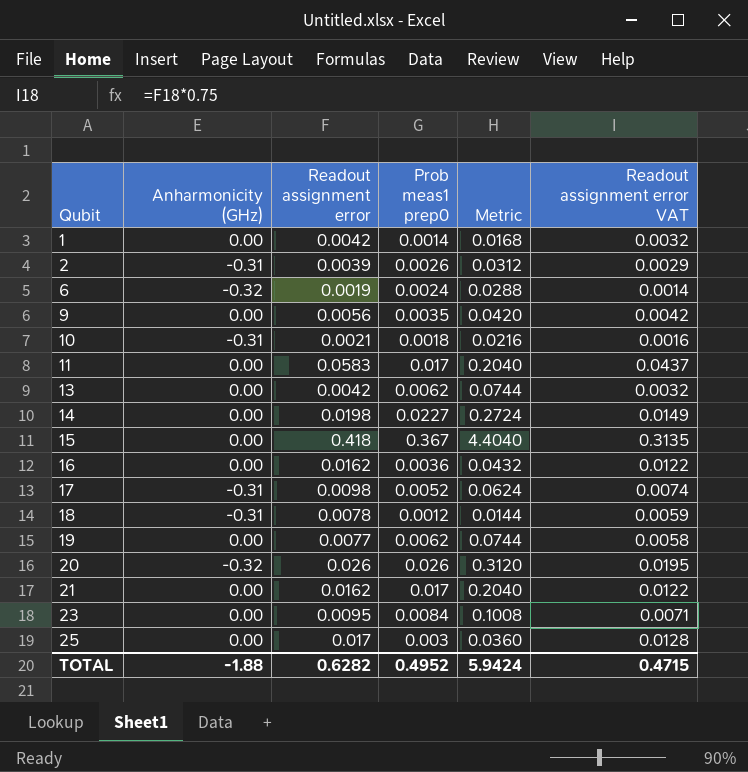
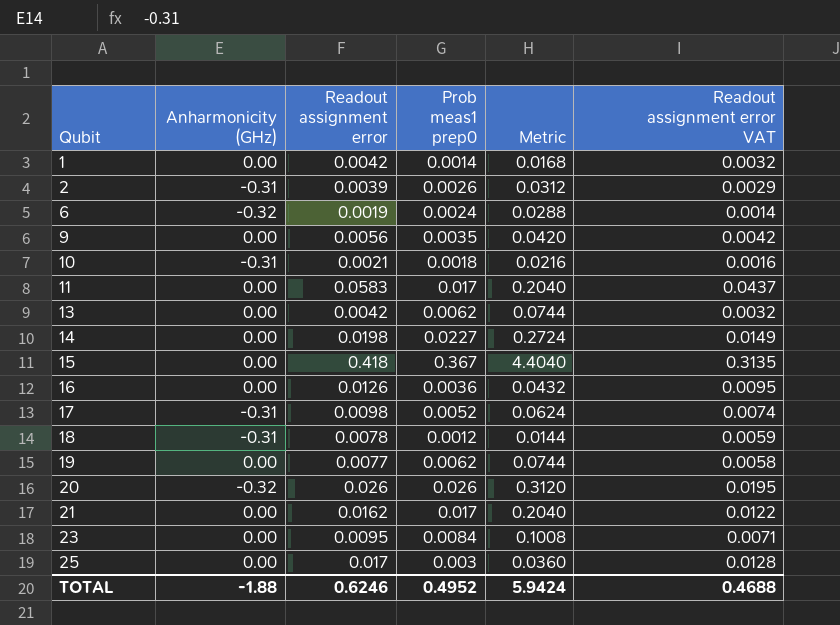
16 | Readout assignment error: 0.0162 -> 0.0126
16 | Readout assignment error VAT: 0.0122 -> 0.0095
TOTAL | Readout assignment error: 0.6282 -> 0.6246
TOTAL | Readout assignment error VAT: 0.4715 -> 0.4688

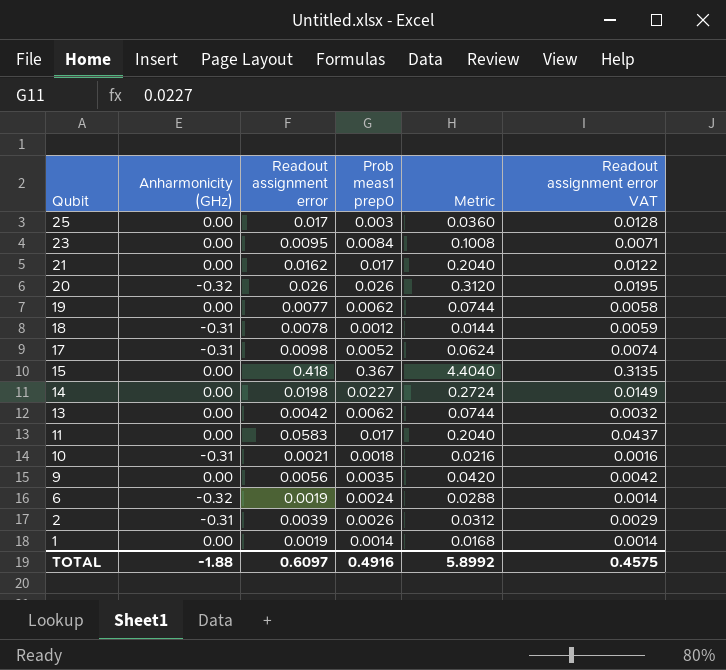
row order: Qubit ascending -> Qubit descending
row 16: 0.00 | 0.0126 | 0.0036 | 0.0432 | 0.0095 -> none
1 | Readout assignment error: 0.0042 -> 0.0019
1 | Readout assignment error VAT: 0.0032 -> 0.0014
TOTAL | Readout assignment error: 0.6246 -> 0.6097
TOTAL | Prob meas1 prep0: 0.4952 -> 0.4916
TOTAL | Metric: 5.9424 -> 5.8992
TOTAL | Readout assignment error VAT: 0.4688 -> 0.4575

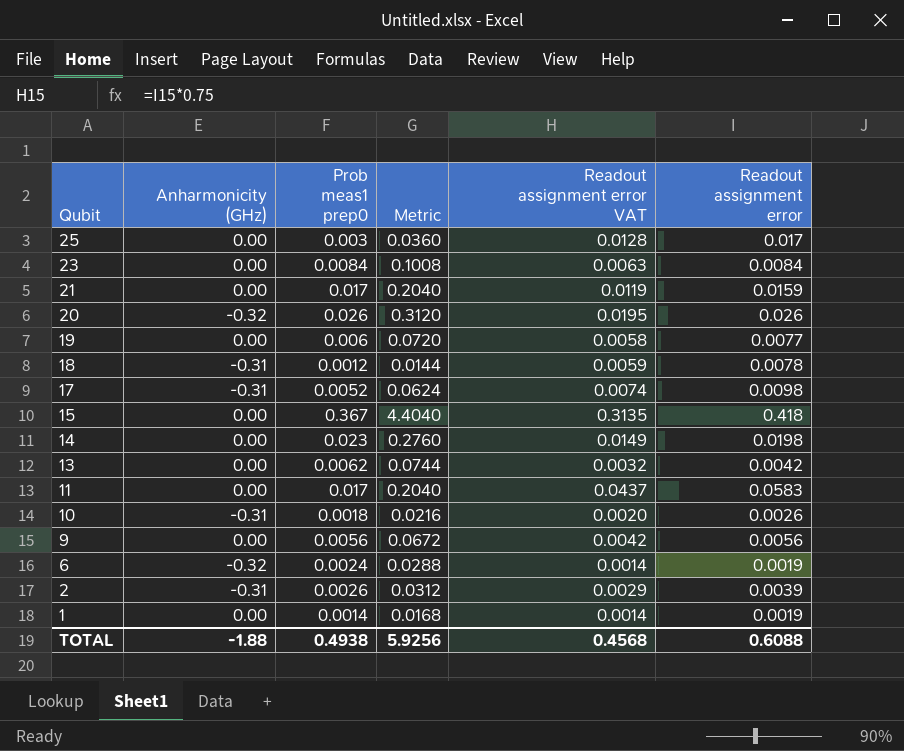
column Readout assignment error | position: 3 -> 6
23 | Readout assignment error VAT: 0.0071 -> 0.0063
23 | Readout assignment error: 0.0095 -> 0.0084
21 | Readout assignment error VAT: 0.0122 -> 0.0119
21 | Readout assignment error: 0.0162 -> 0.0159
19 | Prob meas1 prep0: 0.0062 -> 0.006
19 | Metric: 0.0744 -> 0.0720
14 | Prob meas1 prep0: 0.0227 -> 0.023
14 | Metric: 0.2724 -> 0.2760
10 | Readout assignment error VAT: 0.0016 -> 0.0020
10 | Readout assignment error: 0.0021 -> 0.0026
9 | Prob meas1 prep0: 0.0035 -> 0.0056
9 | Metric: 0.0420 -> 0.0672
TOTAL | Prob meas1 prep0: 0.4916 -> 0.4938
TOTAL | Metric: 5.8992 -> 5.9256
TOTAL | Readout assignment error VAT: 0.4575 -> 0.4568
TOTAL | Readout assignment error: 0.6097 -> 0.6088

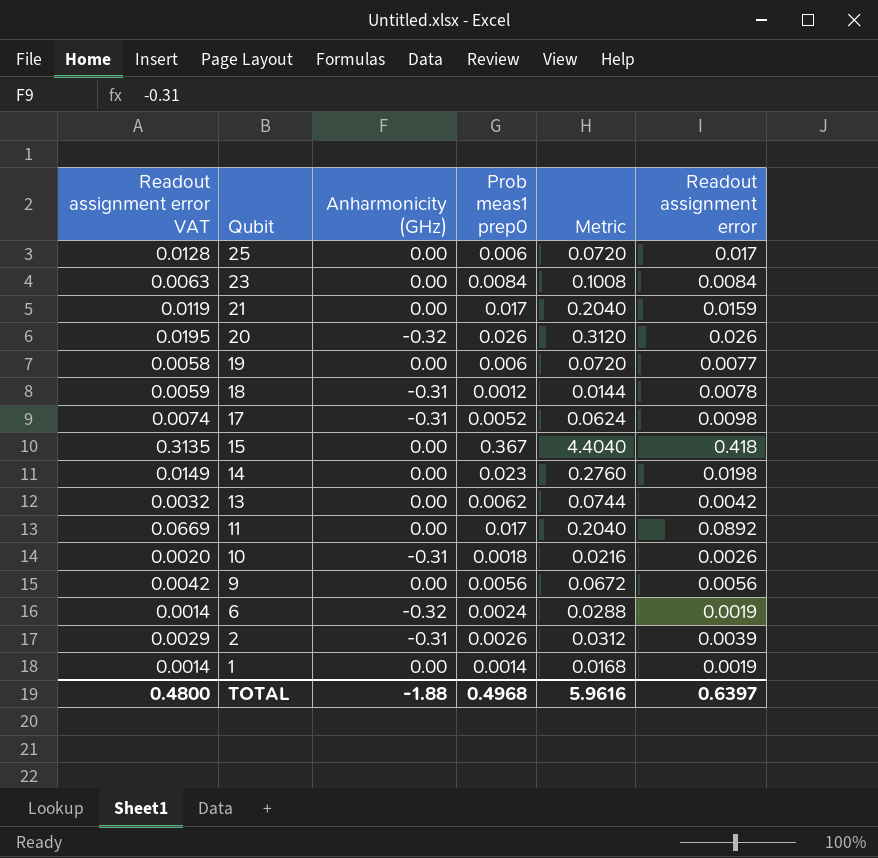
column Readout assignment error VAT | position: 5 -> 1
25 | Prob meas1 prep0: 0.003 -> 0.006
25 | Metric: 0.0360 -> 0.0720
11 | Readout assignment error VAT: 0.0437 -> 0.0669
11 | Readout assignment error: 0.0583 -> 0.0892
TOTAL | Readout assignment error VAT: 0.4568 -> 0.4800
TOTAL | Prob meas1 prep0: 0.4938 -> 0.4968
TOTAL | Metric: 5.9256 -> 5.9616
TOTAL | Readout assignment error: 0.6088 -> 0.6397

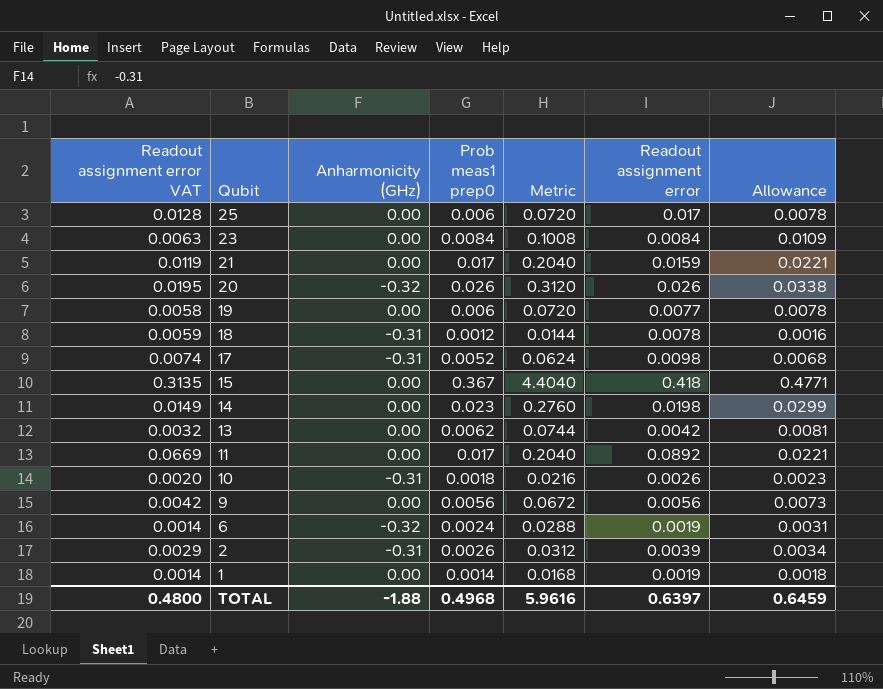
column Allowance | formula: none -> [Prob meas1 prep0] * 1.3

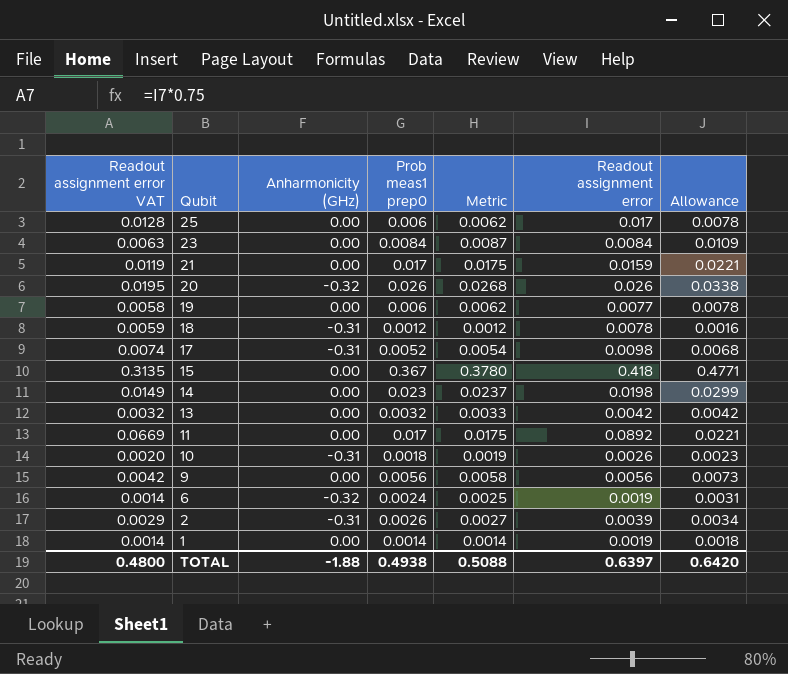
column Metric | formula: [Prob meas1 prep0] * 12 -> [Prob meas1 prep0] * 1.03
13 | Prob meas1 prep0: 0.0062 -> 0.0032
13 | Allowance: 0.0081 -> 0.0042
TOTAL | Prob meas1 prep0: 0.4968 -> 0.4938
TOTAL | Metric: 5.9616 -> 0.5088
TOTAL | Allowance: 0.6459 -> 0.6420

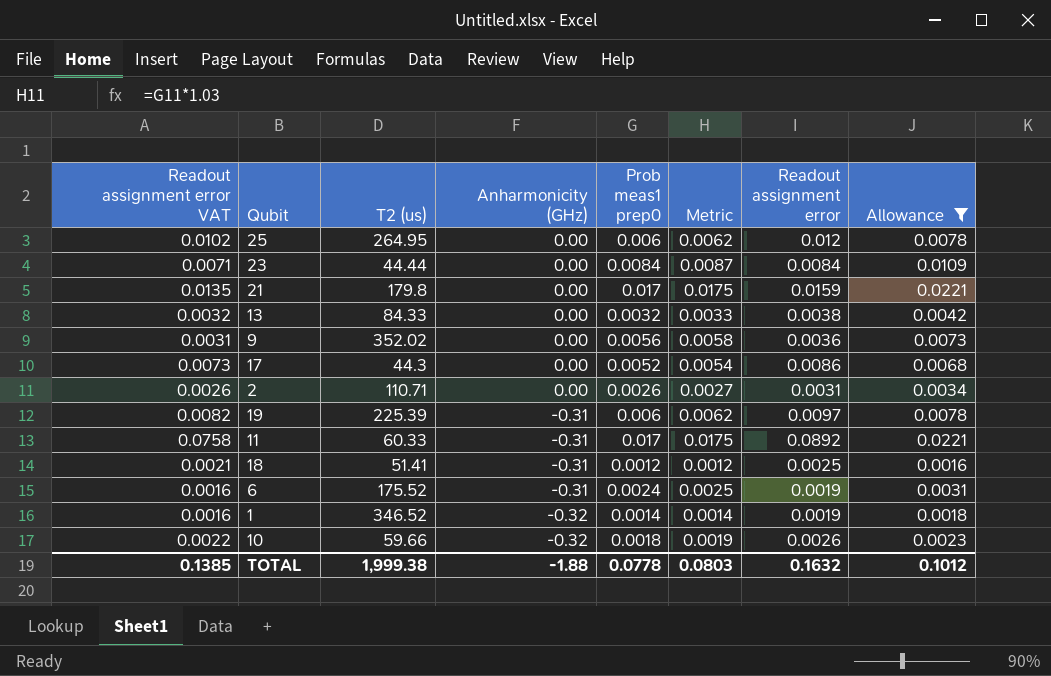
filter: none -> Allowance <= 0.0221
row order: Qubit descending -> Anharmonicity (GHz) descending
column Readout assignment error VAT | formula: [Readout assignment error] * 0.75 -> [Readout assignment error] * 0.85
column T2 (us) | position: none -> 3
25 | Readout assignment error: 0.017 -> 0.012
13 | Readout assignment error: 0.0042 -> 0.0038
9 | Readout assignment error: 0.0056 -> 0.0036
17 | Anharmonicity (GHz): -0.31 -> 0.00
17 | Readout assignment error: 0.0098 -> 0.0086
2 | Anharmonicity (GHz): -0.31 -> 0.00
2 | Readout assignment error: 0.0039 -> 0.0031
19 | Anharmonicity (GHz): 0.00 -> -0.31
19 | Readout assignment error: 0.0077 -> 0.0097
11 | Anharmonicity (GHz): 0.00 -> -0.31
18 | Readout assignment error: 0.0078 -> 0.0025
6 | Anharmonicity (GHz): -0.32 -> -0.31
1 | Anharmonicity (GHz): 0.00 -> -0.32
10 | Anharmonicity (GHz): -0.31 -> -0.32
TOTAL | Readout assignment error VAT: 0.4800 -> 0.1385
TOTAL | Prob meas1 prep0: 0.4938 -> 0.0778
TOTAL | Metric: 0.5088 -> 0.0803
TOTAL | Readout assignment error: 0.6397 -> 0.1632
TOTAL | Allowance: 0.6420 -> 0.1012

